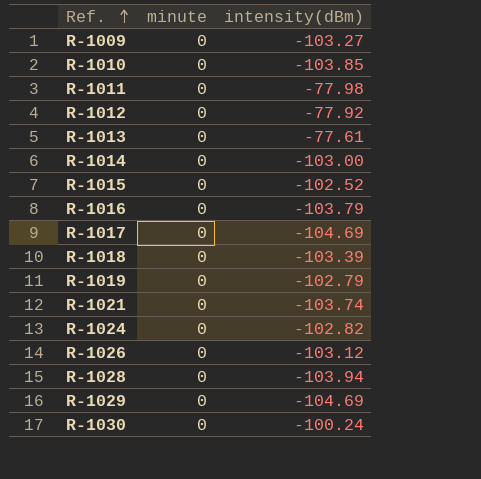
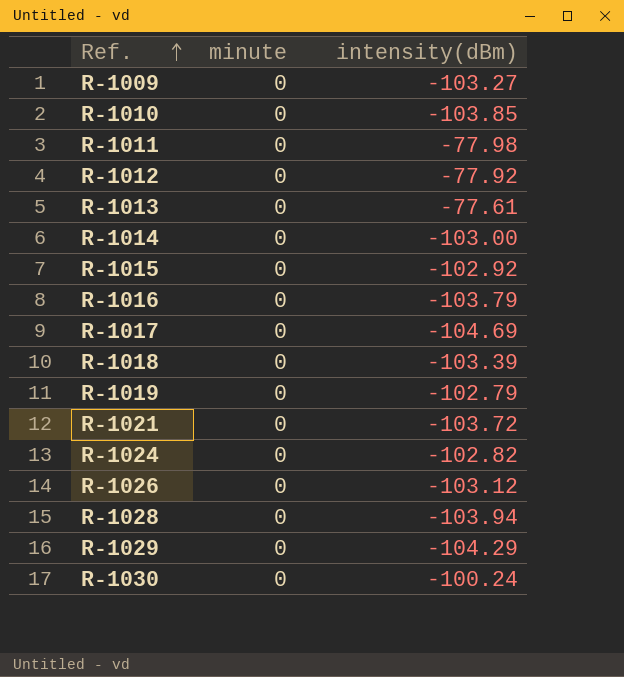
R-1015 | intensity(dBm): -102.52 -> -102.92
R-1021 | intensity(dBm): -103.74 -> -103.72
R-1029 | intensity(dBm): -104.69 -> -104.29

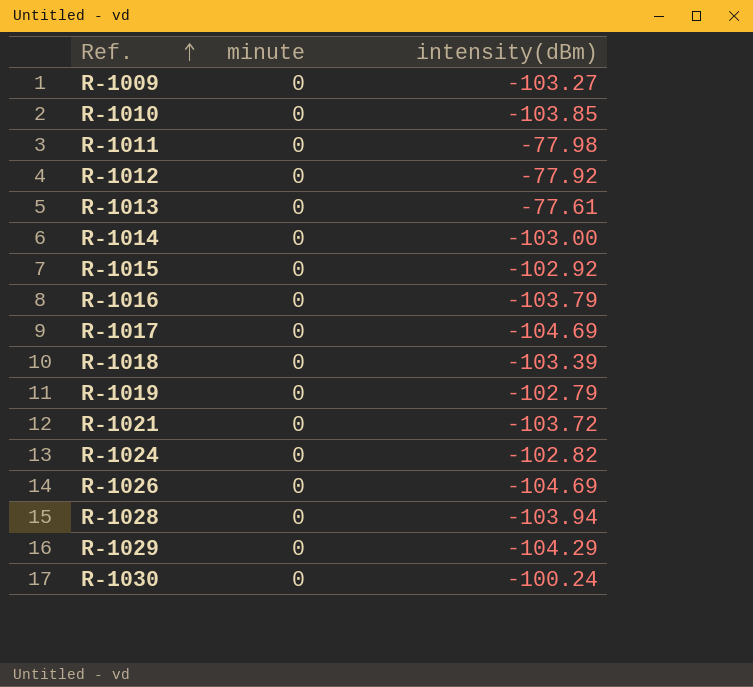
R-1026 | intensity(dBm): -103.12 -> -104.69

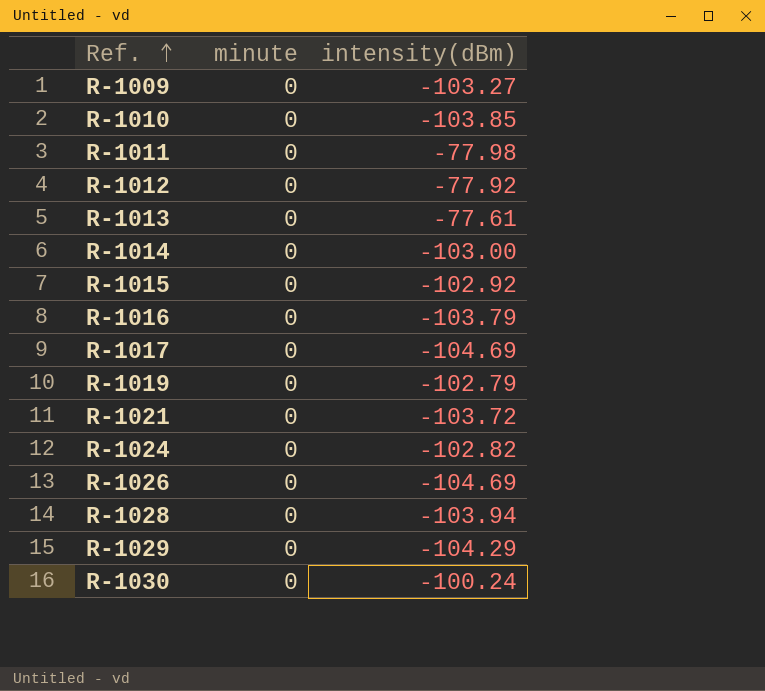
row R-1018: 0 | -103.39 -> none

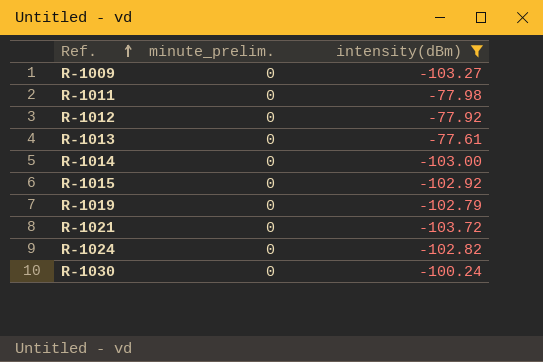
filter: none -> intensity(dBm) >= -103.72
column name: minute -> minute_prelim.

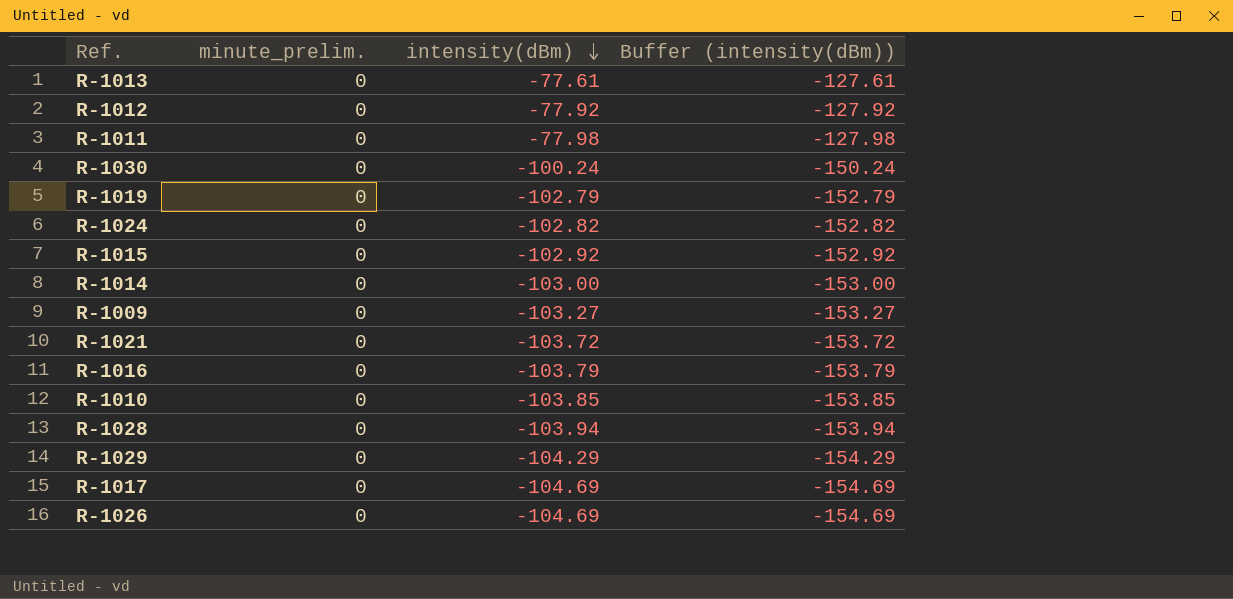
filter: intensity(dBm) >= -103.72 -> none
row order: Ref. ascending -> intensity(dBm) descending
column Buffer (intensity(dBm)) | formula: none -> [intensity(dBm)] - 50

